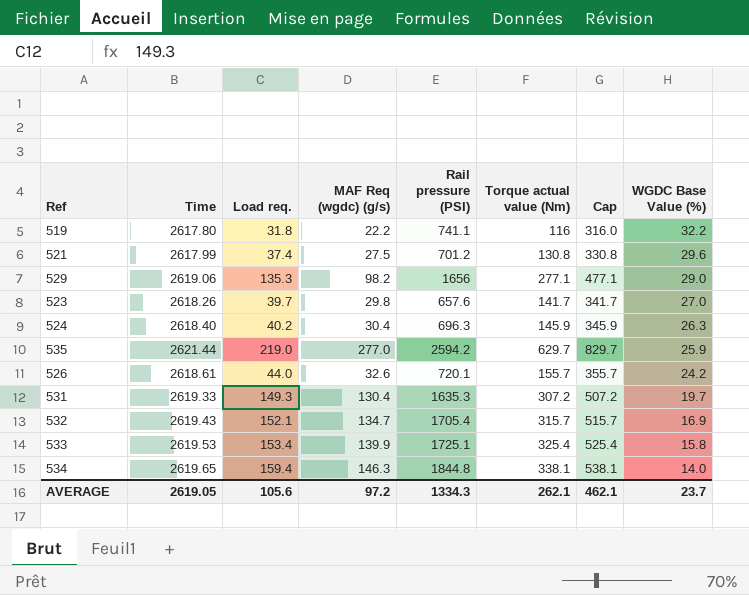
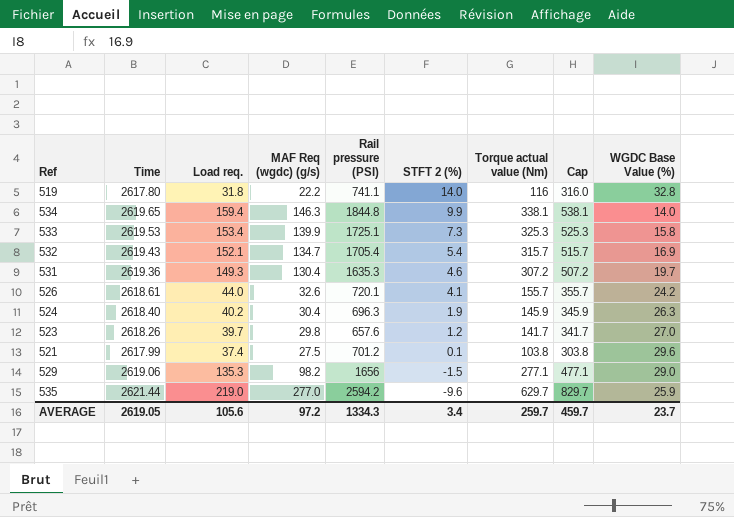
row order: WGDC Base Value (%) descending -> STFT 2 (%) descending
column STFT 2 (%) | position: none -> 6
519 | WGDC Base Value (%): 32.2 -> 32.8
533 | Torque actual value (Nm): 325.4 -> 325.3
533 | Cap: 525.4 -> 525.3
531 | Time: 2619.33 -> 2619.36
521 | Torque actual value (Nm): 130.8 -> 103.8
521 | Cap: 330.8 -> 303.8
AVERAGE | Torque actual value (Nm): 262.1 -> 259.7
AVERAGE | Cap: 462.1 -> 459.7

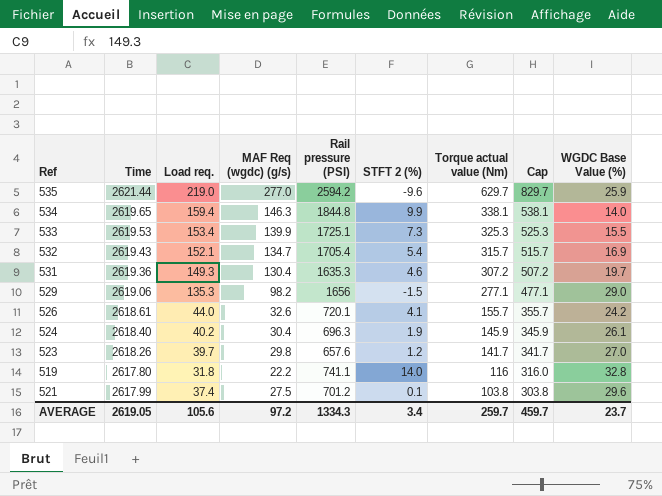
row order: STFT 2 (%) descending -> Torque actual value (Nm) descending
533 | WGDC Base Value (%): 15.8 -> 15.5
524 | WGDC Base Value (%): 26.3 -> 26.1

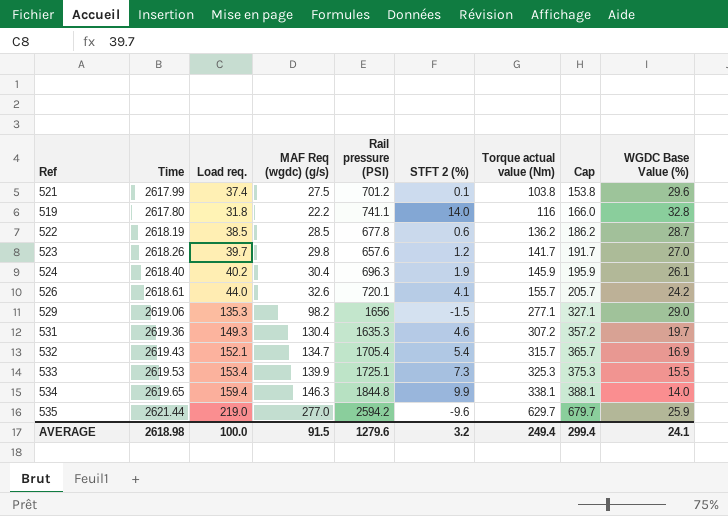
row order: Torque actual value (Nm) descending -> Torque actual value (Nm) ascending
column Cap | formula: [Torque actual value (Nm)] + 200 -> [Torque actual value (Nm)] + 50
row 522: none -> 2618.19 | 38.5 | 28.5 | 677.8 | 0.6 | 136.2 | 186.2 | 28.7
AVERAGE | Time: 2619.05 -> 2618.98
AVERAGE | Load req.: 105.6 -> 100.0
AVERAGE | MAF Req (wgdc) (g/s): 97.2 -> 91.5
AVERAGE | Rail pressure (PSI): 1334.3 -> 1279.6
AVERAGE | STFT 2 (%): 3.4 -> 3.2
AVERAGE | Torque actual value (Nm): 259.7 -> 249.4
AVERAGE | Cap: 459.7 -> 299.4
AVERAGE | WGDC Base Value (%): 23.7 -> 24.1

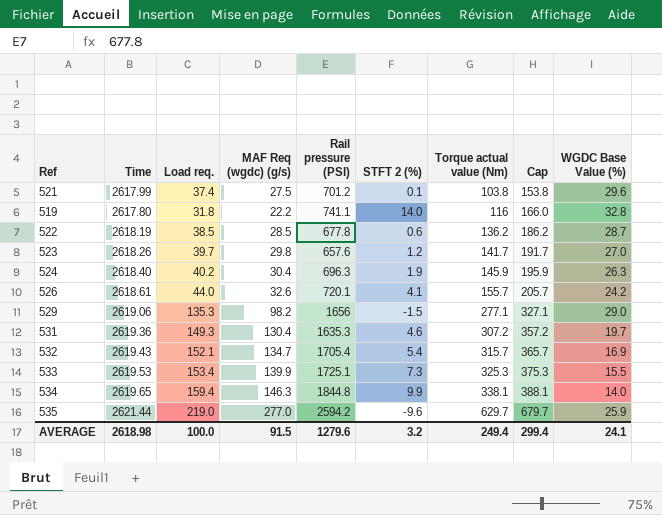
524 | WGDC Base Value (%): 26.1 -> 26.3

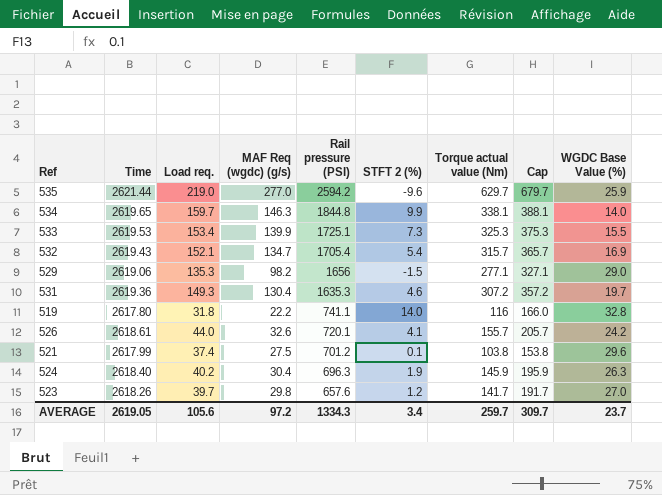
row order: Torque actual value (Nm) ascending -> Rail pressure (PSI) descending
row 522: 2618.19 | 38.5 | 28.5 | 677.8 | 0.6 | 136.2 | 186.2 | 28.7 -> none
534 | Load req.: 159.4 -> 159.7
AVERAGE | Time: 2618.98 -> 2619.05
AVERAGE | Load req.: 100.0 -> 105.6
AVERAGE | MAF Req (wgdc) (g/s): 91.5 -> 97.2
AVERAGE | Rail pressure (PSI): 1279.6 -> 1334.3
AVERAGE | STFT 2 (%): 3.2 -> 3.4
AVERAGE | Torque actual value (Nm): 249.4 -> 259.7
AVERAGE | Cap: 299.4 -> 309.7
AVERAGE | WGDC Base Value (%): 24.1 -> 23.7

